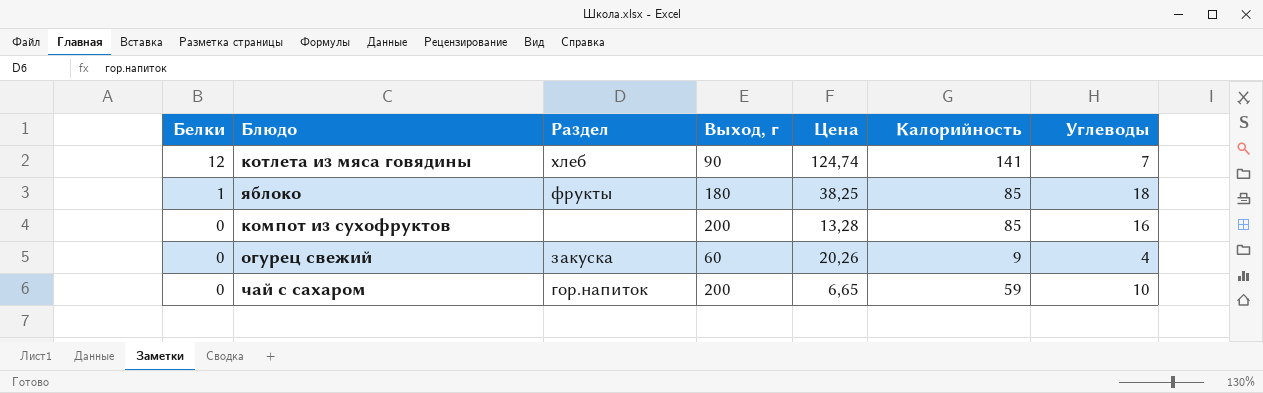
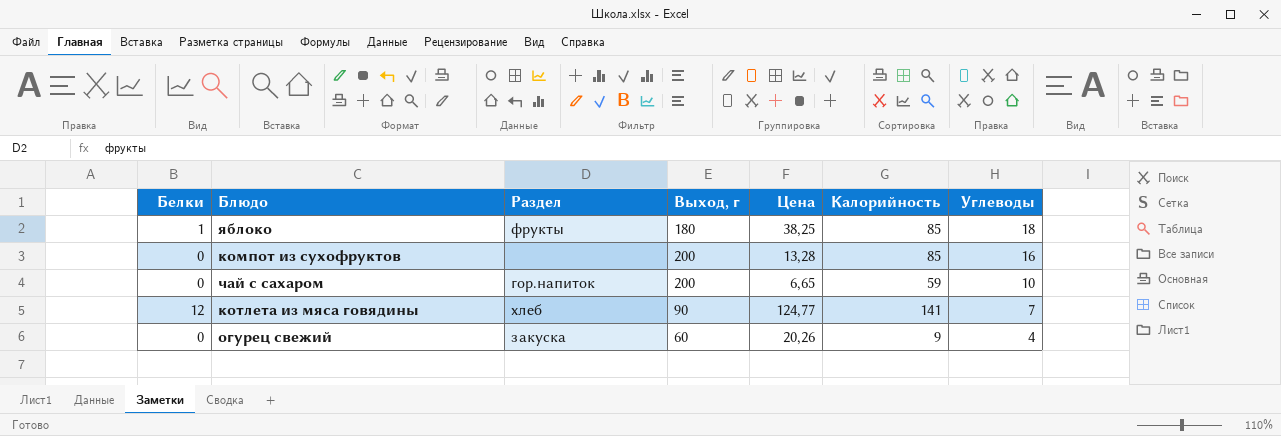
row order: Белки descending -> Углеводы descending
котлета из мяса говядины | Цена: 124,74 -> 124,77

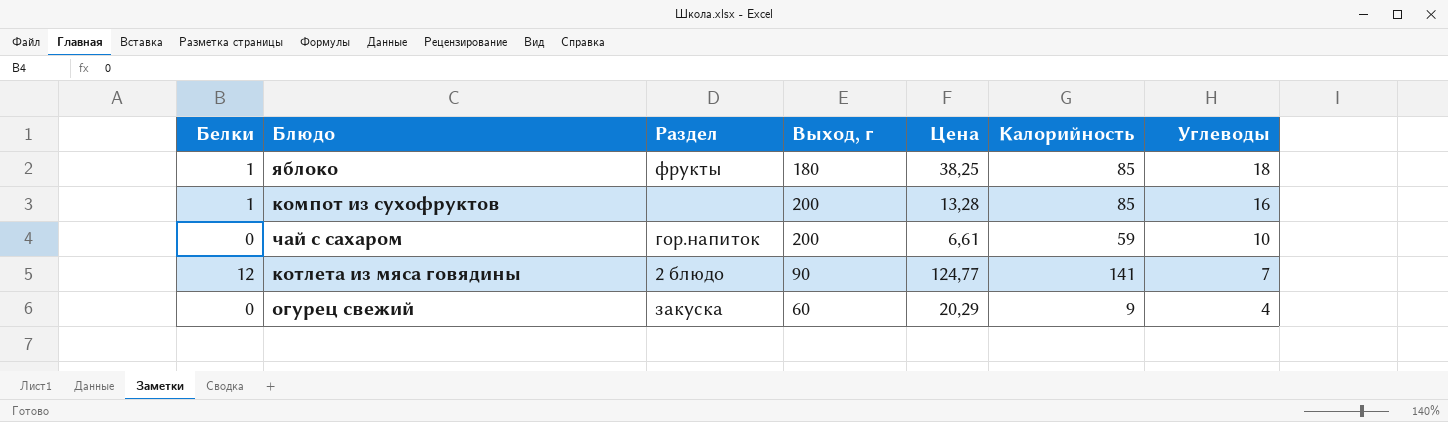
компот из сухофруктов | Белки: 0 -> 1
чай с сахаром | Цена: 6,65 -> 6,61
котлета из мяса говядины | Раздел: хлеб -> 2 блюдо
огурец свежий | Цена: 20,26 -> 20,29

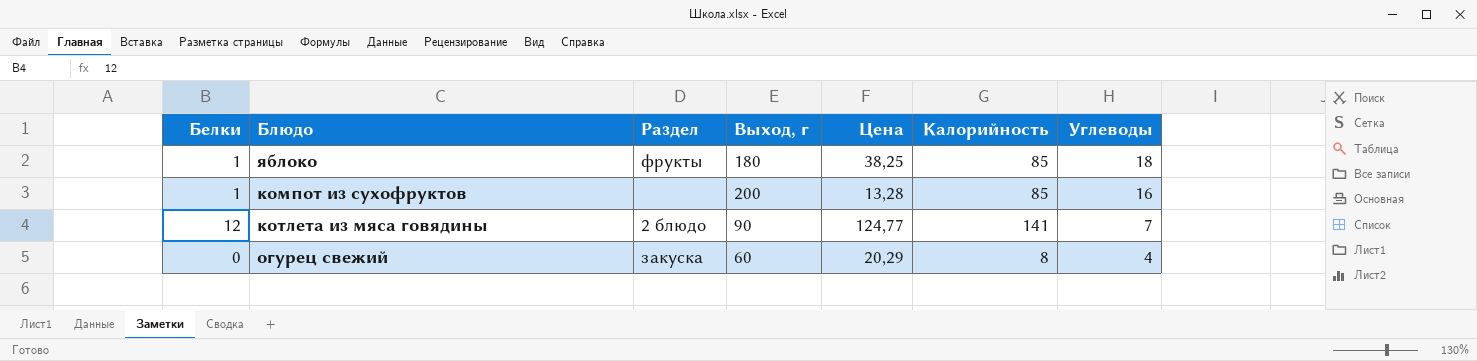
row чай с сахаром: 0 | гор.напиток | 200 | 6,61 | 59 | 10 -> none
огурец свежий | Калорийность: 9 -> 8

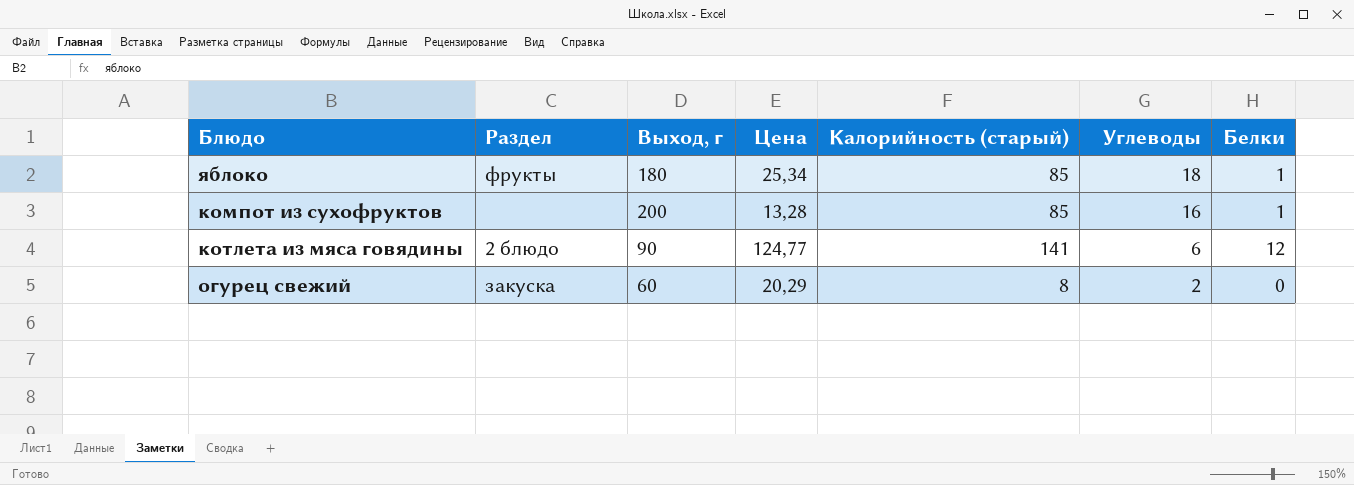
column name: Калорийность -> Калорийность (старый)
column Белки | position: 1 -> 7
яблоко | Цена: 38,25 -> 25,34
котлета из мяса говядины | Углеводы: 7 -> 6
огурец свежий | Углеводы: 4 -> 2

